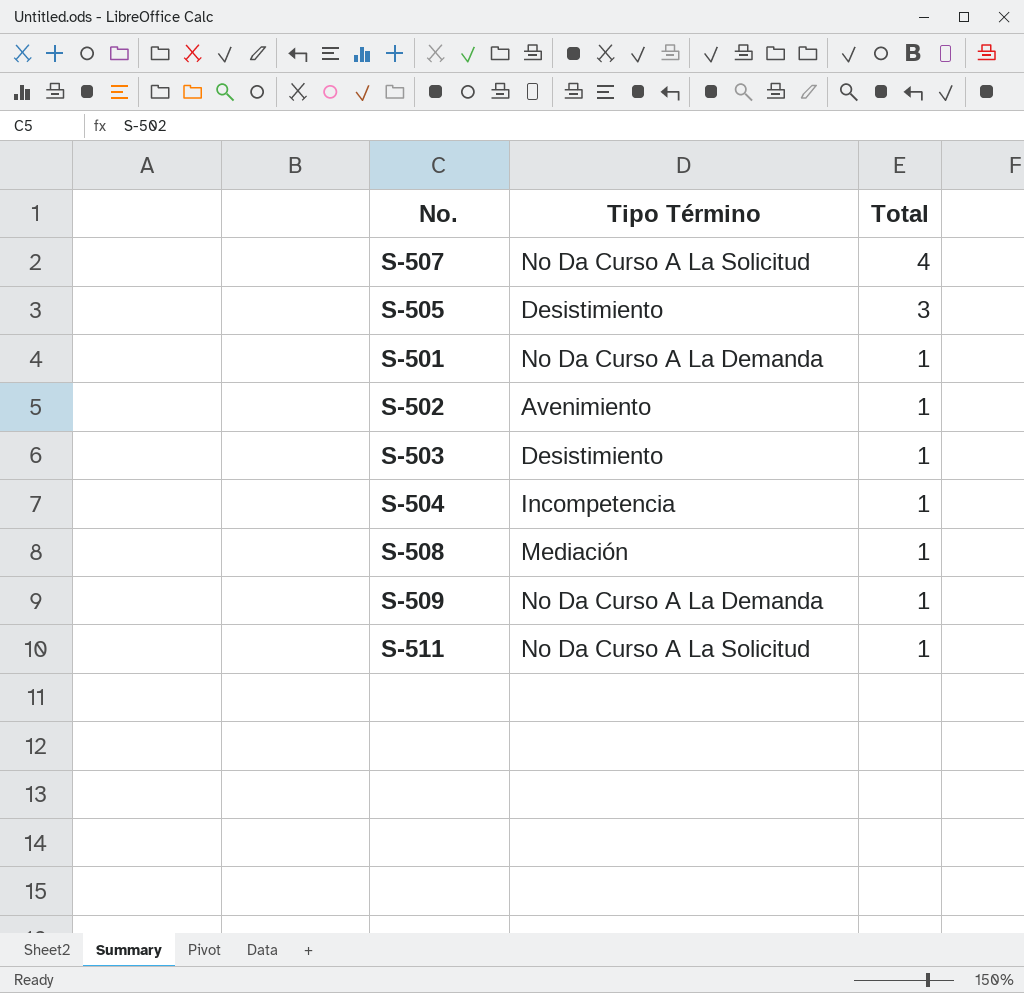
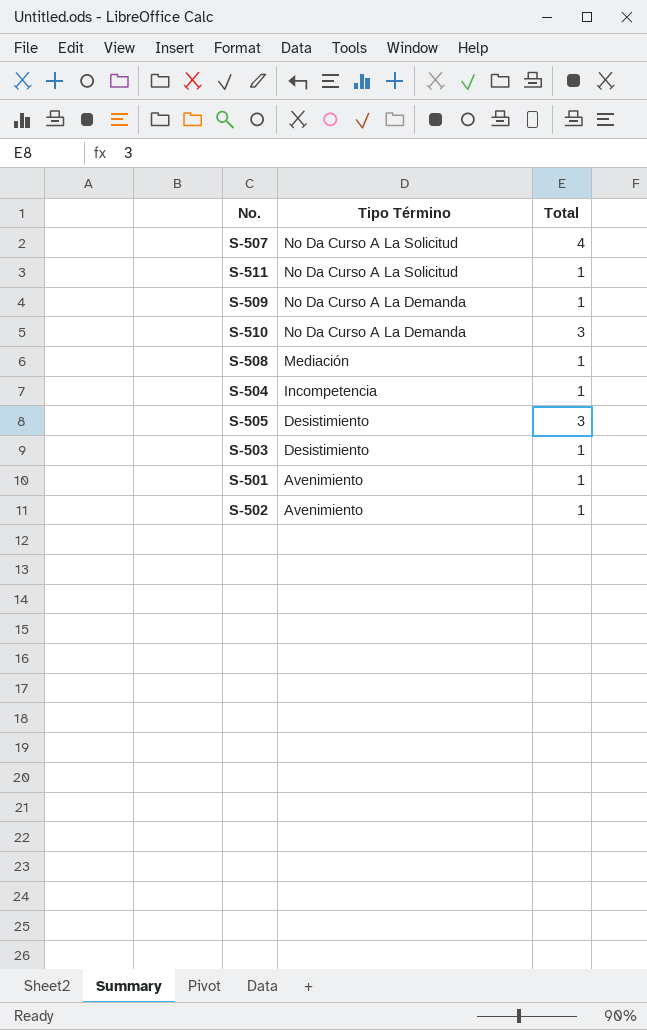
row order: Total descending -> Tipo Término descending
row S-510: none -> No Da Curso A La Demanda | 3
S-501 | Tipo Término: No Da Curso A La Demanda -> Avenimiento

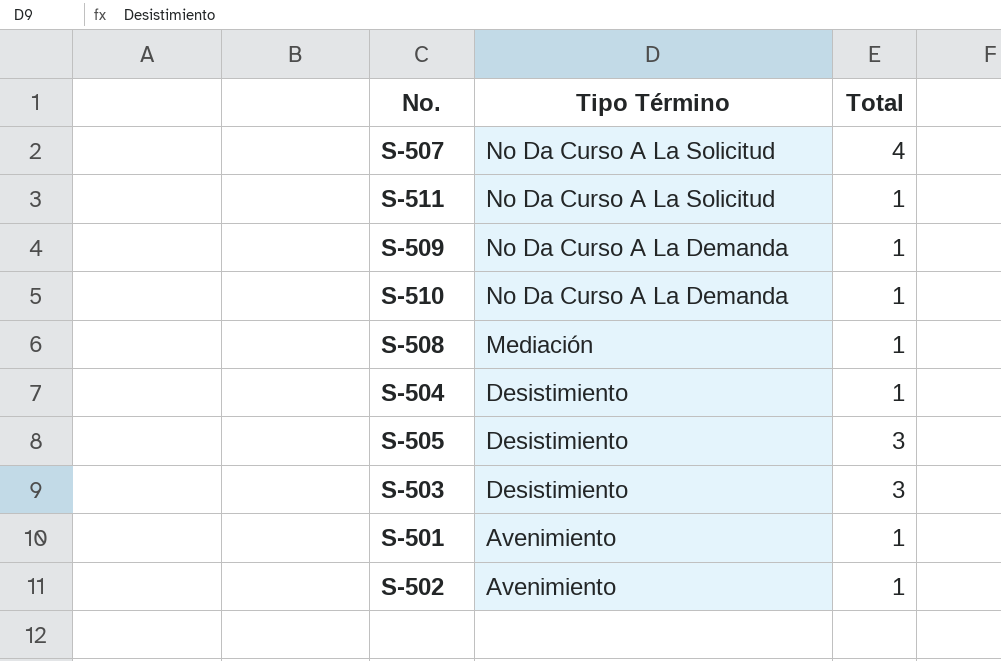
S-510 | Total: 3 -> 1
S-504 | Tipo Término: Incompetencia -> Desistimiento
S-503 | Total: 1 -> 3

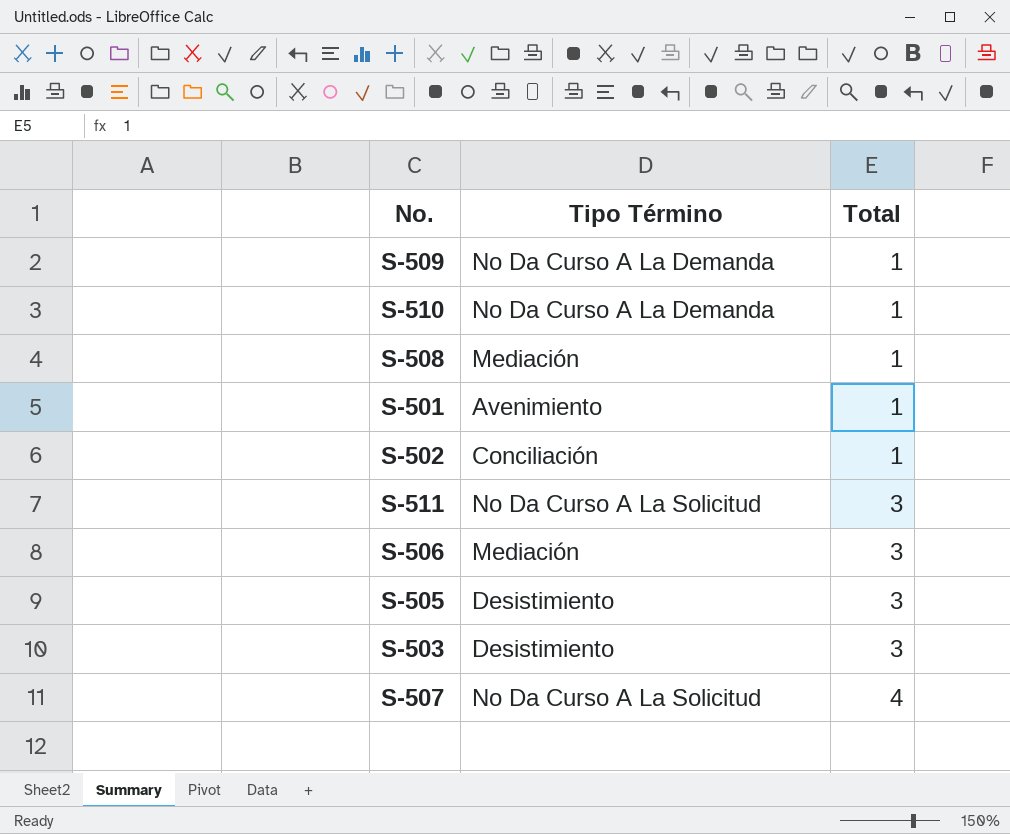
row order: Tipo Término descending -> Total ascending
row S-504: Desistimiento | 1 -> none
S-502 | Tipo Término: Avenimiento -> Conciliación
S-511 | Total: 1 -> 3
row S-506: none -> Mediación | 3

